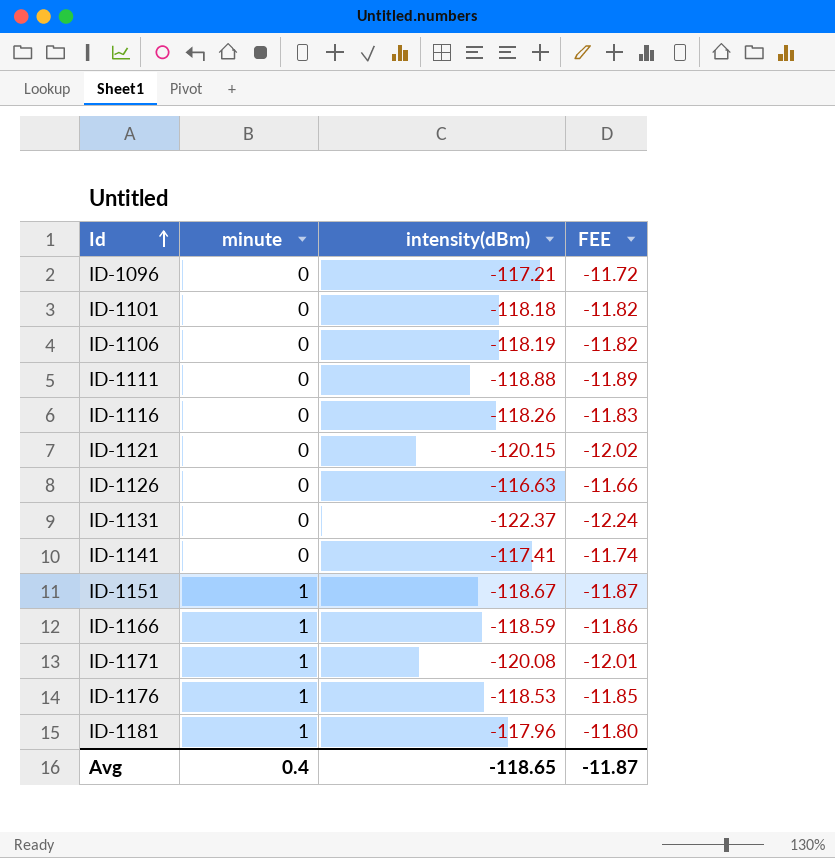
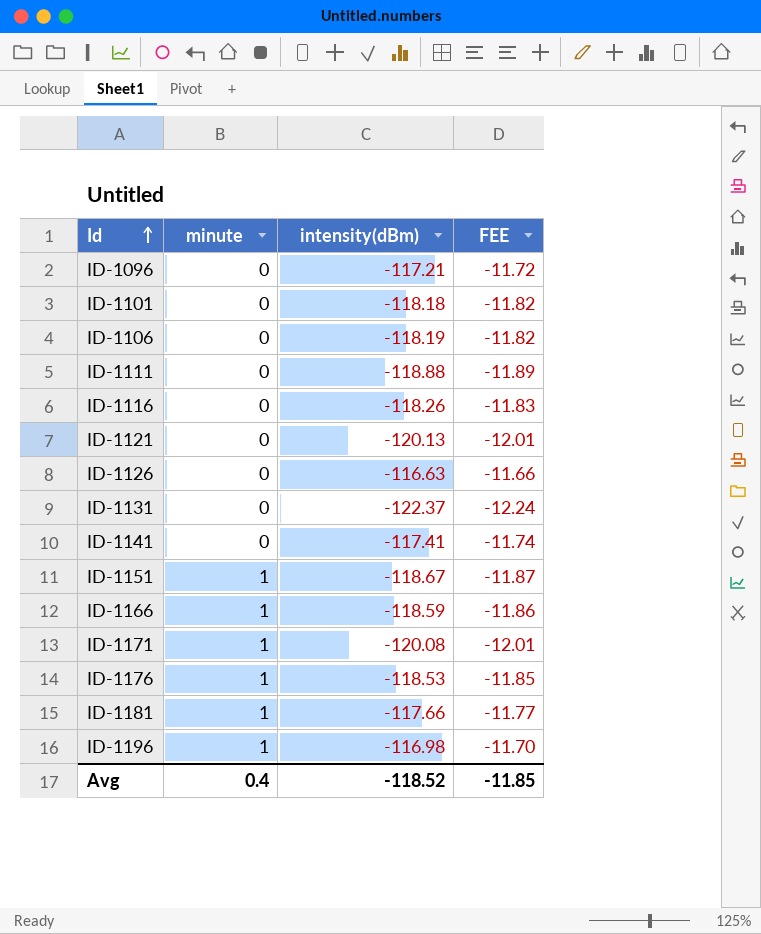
ID-1121 | intensity(dBm): -120.15 -> -120.13
ID-1121 | FEE: -12.02 -> -12.01
ID-1181 | intensity(dBm): -117.96 -> -117.66
ID-1181 | FEE: -11.80 -> -11.77
row ID-1196: none -> 1 | -116.98 | -11.70
Avg | intensity(dBm): -118.65 -> -118.52
Avg | FEE: -11.87 -> -11.85

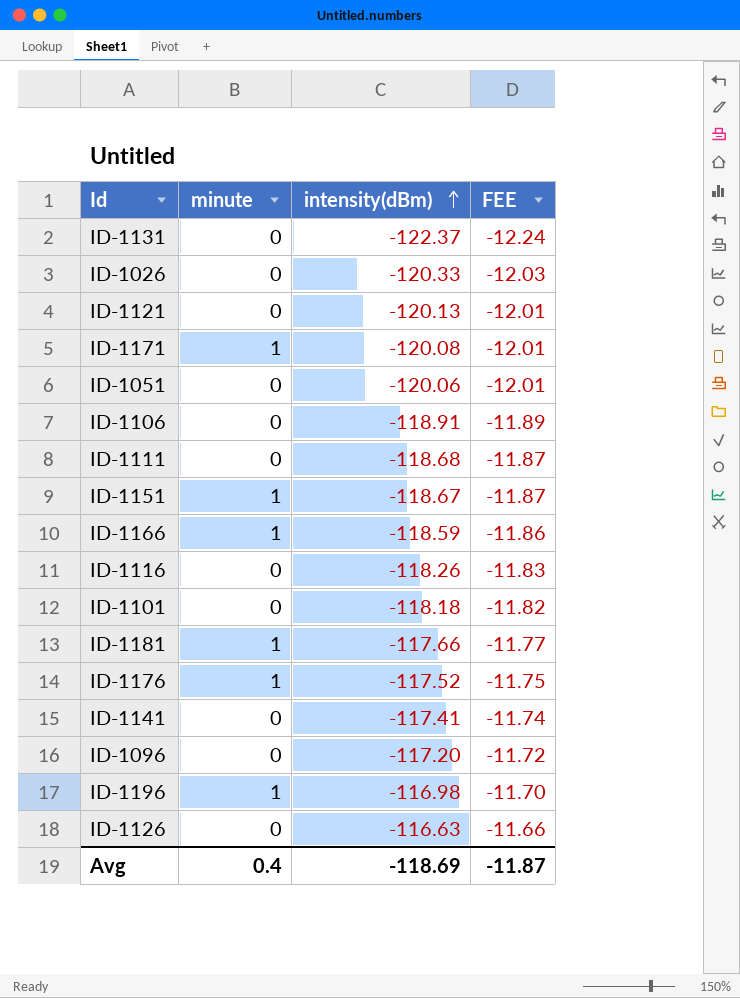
row order: Id ascending -> intensity(dBm) ascending
row ID-1026: none -> 0 | -120.33 | -12.03
row ID-1051: none -> 0 | -120.06 | -12.01
ID-1106 | intensity(dBm): -118.19 -> -118.91
ID-1106 | FEE: -11.82 -> -11.89
ID-1111 | intensity(dBm): -118.88 -> -118.68
ID-1111 | FEE: -11.89 -> -11.87
ID-1176 | intensity(dBm): -118.53 -> -117.52
ID-1176 | FEE: -11.85 -> -11.75
ID-1096 | intensity(dBm): -117.21 -> -117.20
Avg | intensity(dBm): -118.52 -> -118.69
Avg | FEE: -11.85 -> -11.87

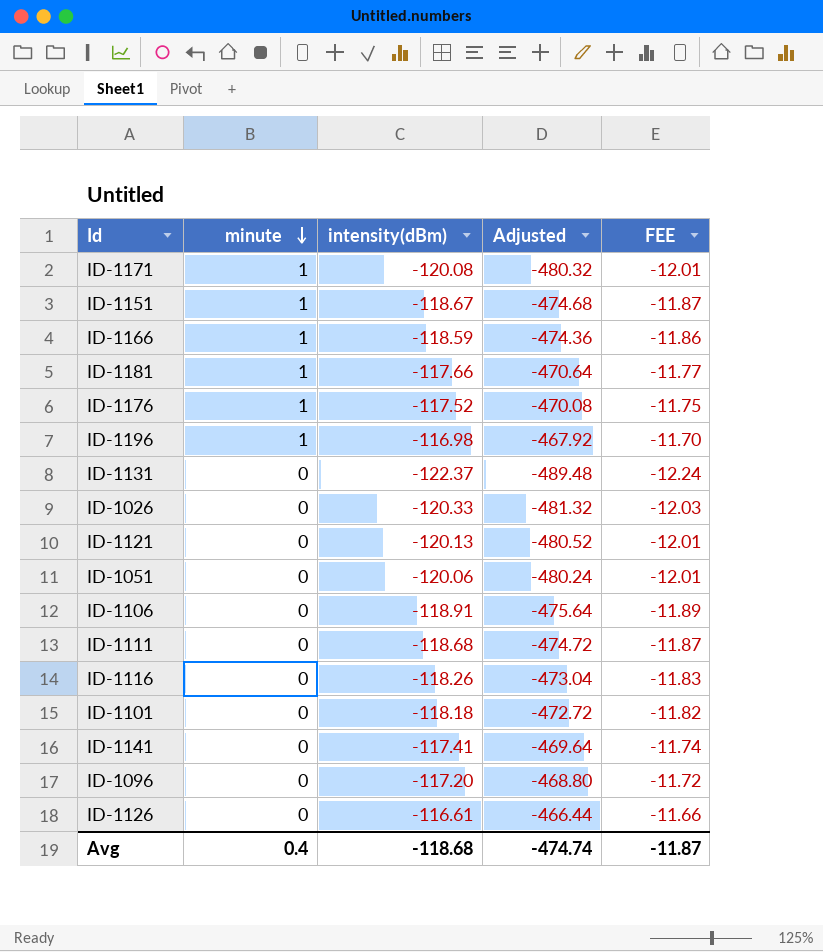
row order: intensity(dBm) ascending -> minute descending
column Adjusted | formula: none -> [intensity(dBm)] * 4
ID-1126 | intensity(dBm): -116.63 -> -116.61
Avg | intensity(dBm): -118.69 -> -118.68

